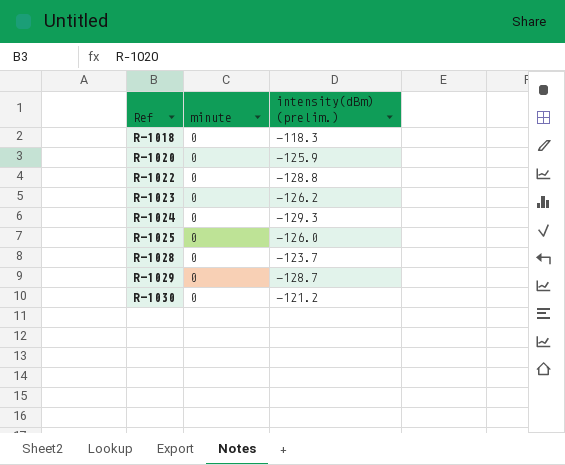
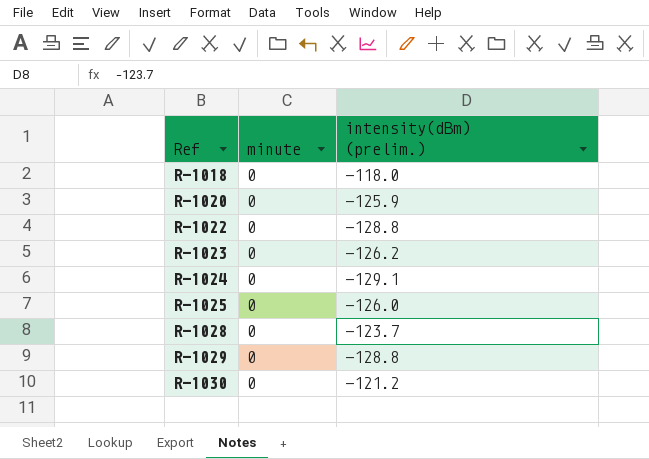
R-1018 | intensity(dBm) (prelim.): -118.3 -> -118.0
R-1024 | intensity(dBm) (prelim.): -129.3 -> -129.1
R-1029 | intensity(dBm) (prelim.): -128.7 -> -128.8

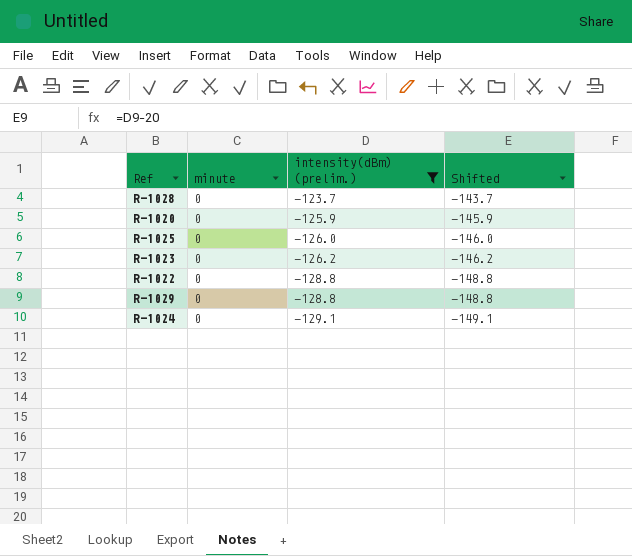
filter: none -> intensity(dBm) (prelim.) <= -123.7
row order: Ref ascending -> intensity(dBm) (prelim.) descending
column Shifted | formula: none -> [intensity(dBm) (prelim.)] - 20

